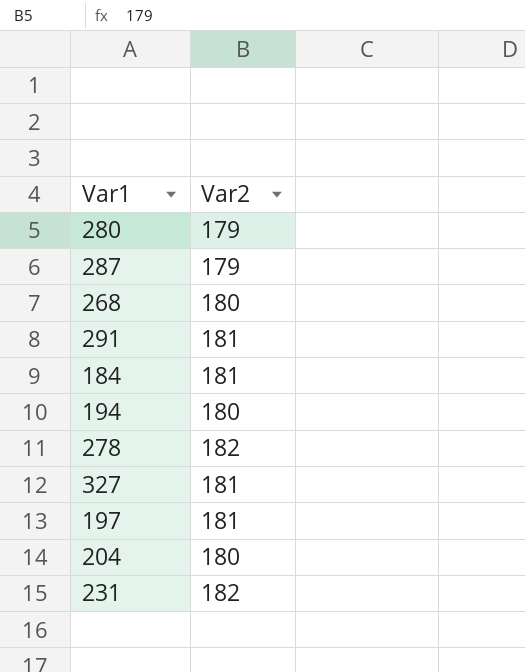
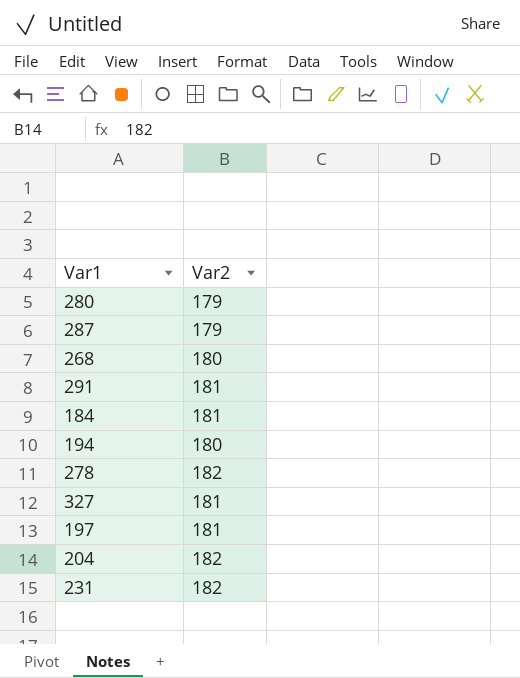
204 | Var2: 180 -> 182

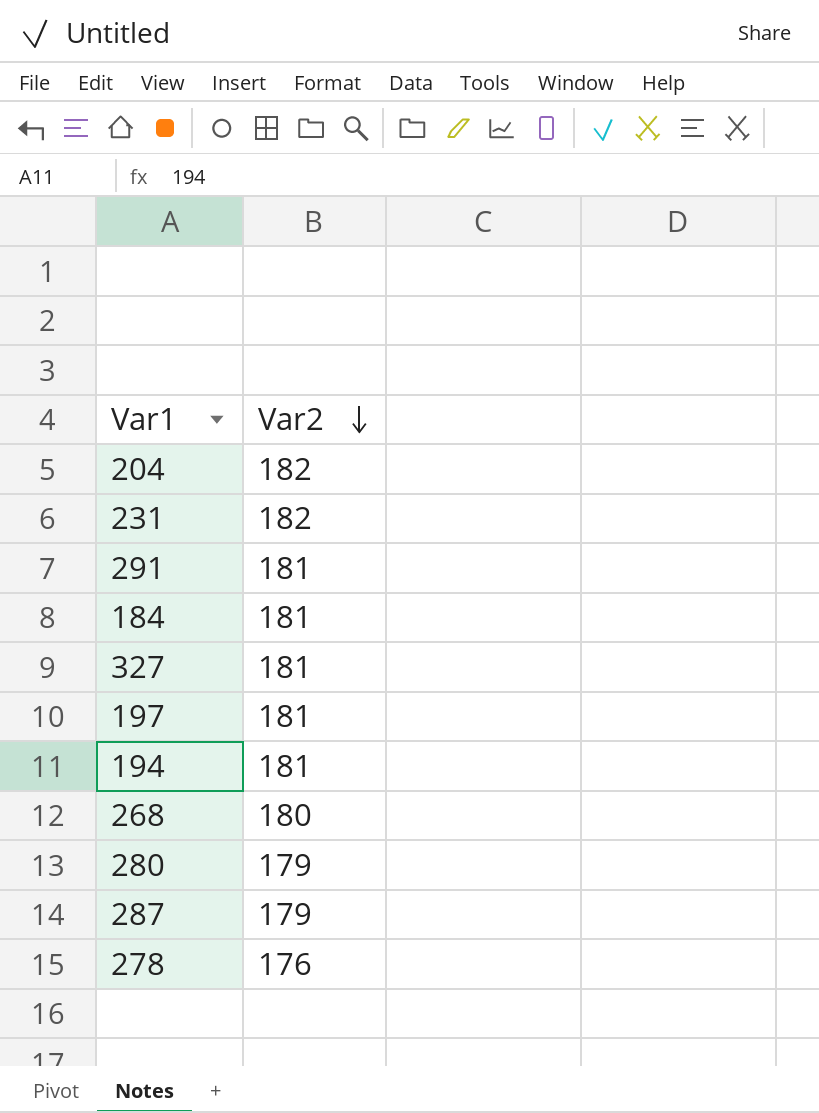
row order: none -> Var2 descending
194 | Var2: 180 -> 181
278 | Var2: 182 -> 176

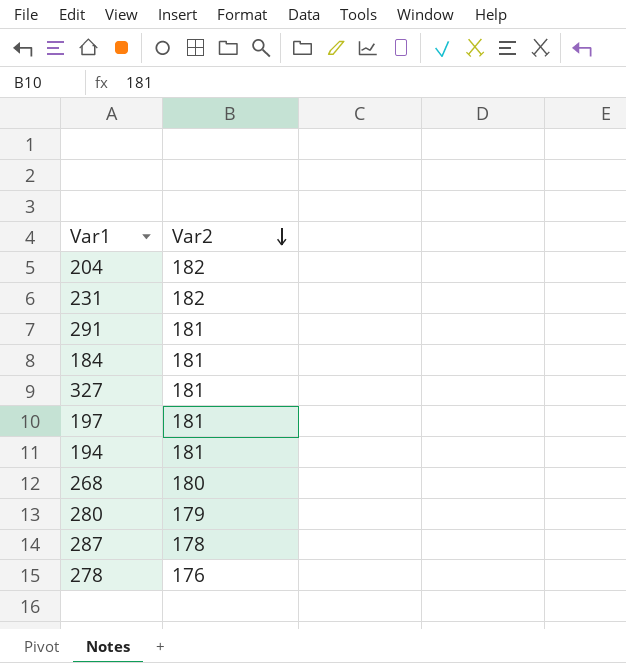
287 | Var2: 179 -> 178

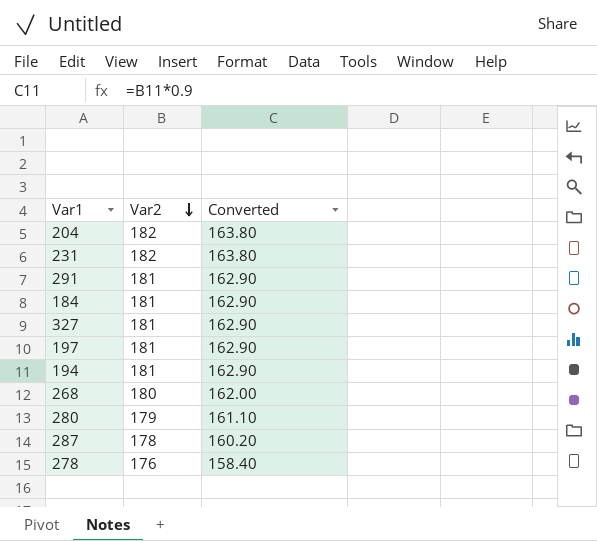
column Converted | formula: none -> [Var2] * 0.9

